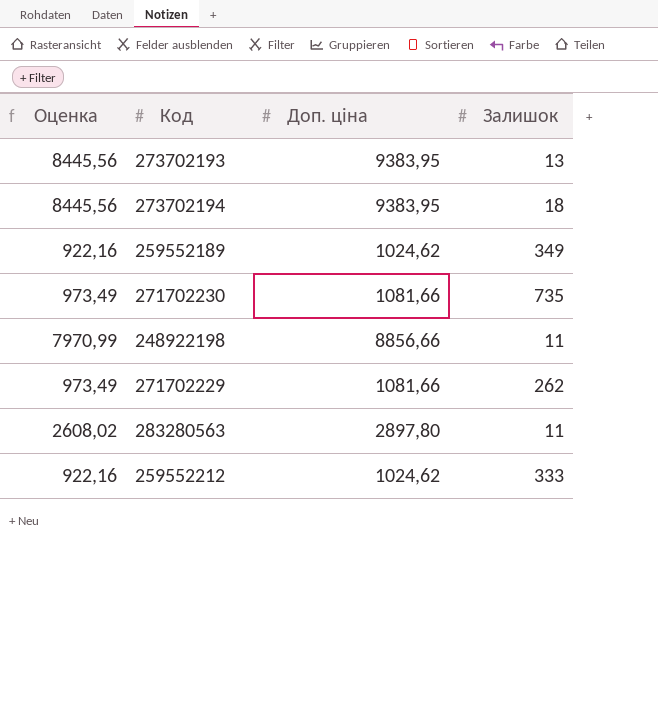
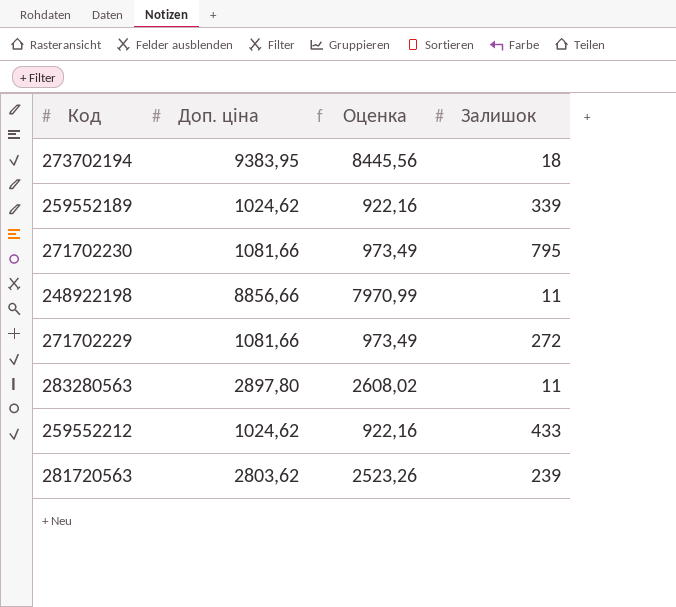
column Оценка | position: 1 -> 3
row 273702193: 8445,56 | 9383,95 | 13 -> none
259552189 | Залишок: 349 -> 339
271702230 | Залишок: 735 -> 795
271702229 | Залишок: 262 -> 272
259552212 | Залишок: 333 -> 433
row 281720563: none -> 2803,62 | 2523,26 | 239

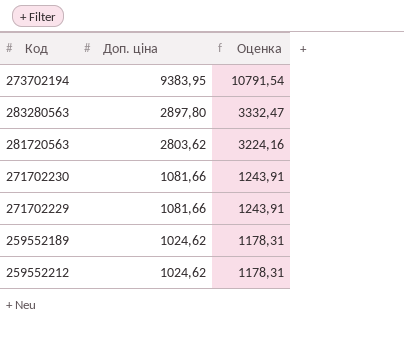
row order: none -> Доп. ціна descending
column Залишок | position: 4 -> none
column Оценка | formula: [Доп. ціна] * 0,9 -> [Доп. ціна] * 1,15
row 248922198: 8856,66 | 7970,99 | 11 -> none

